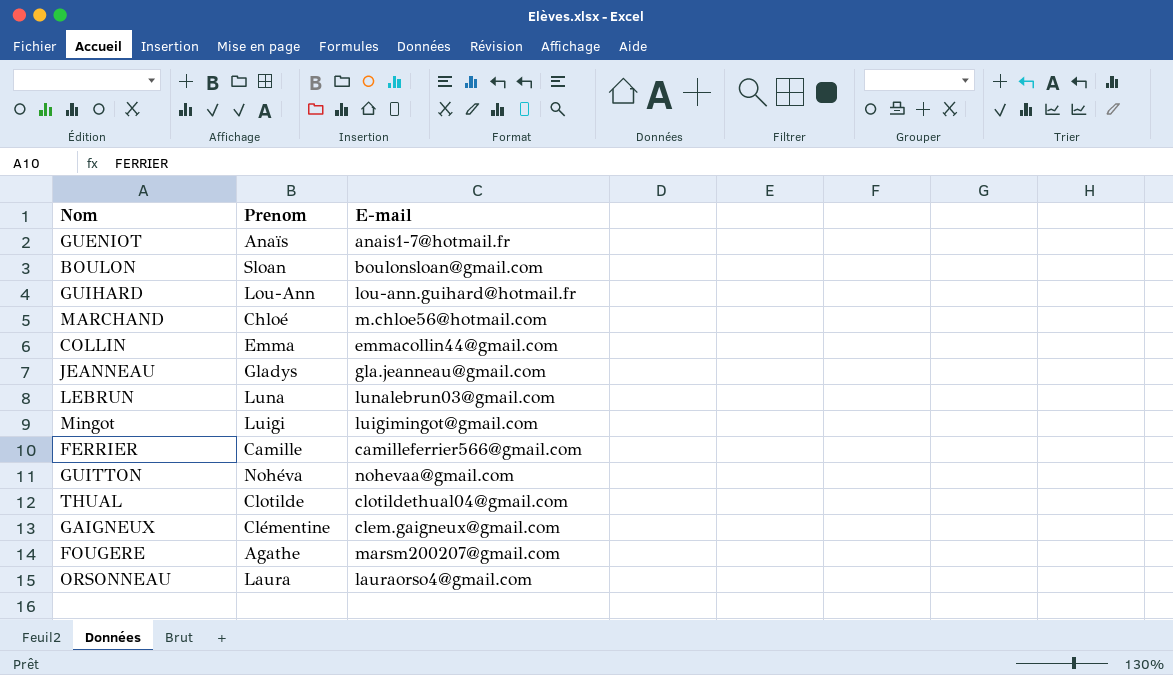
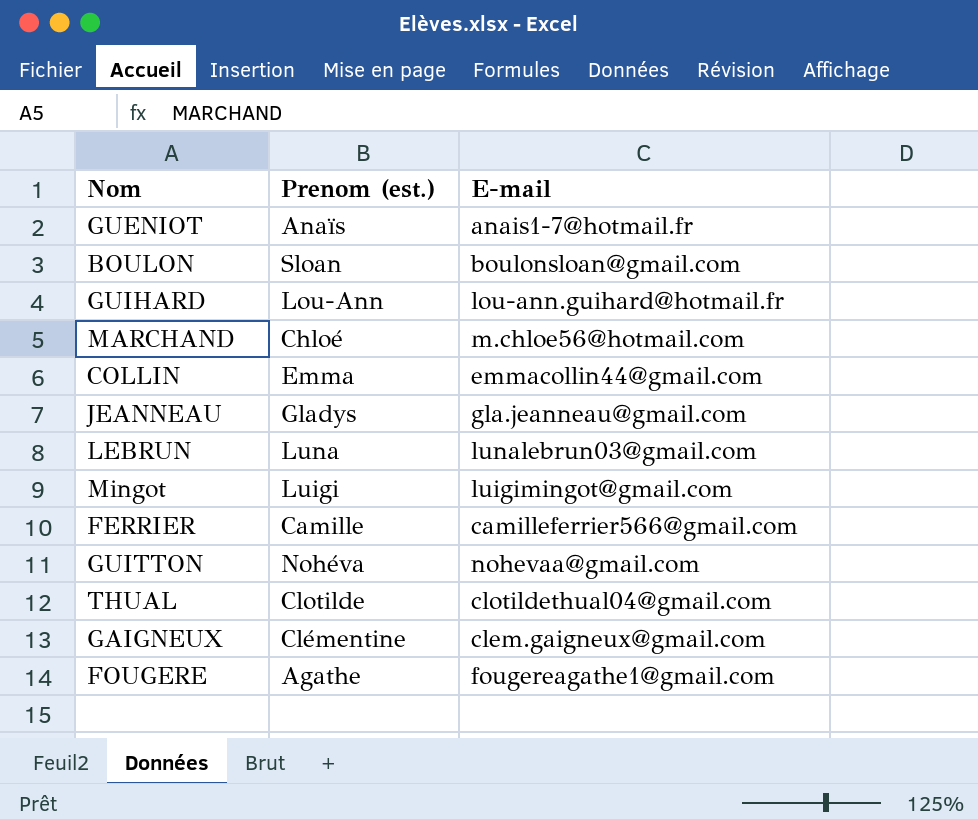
column name: Prenom -> Prenom (est.)
row ORSONNEAU: Laura | lauraorso4@gmail.com -> none
FOUGERE | E-mail: marsm200207@gmail.com -> fougereagathe1@gmail.com

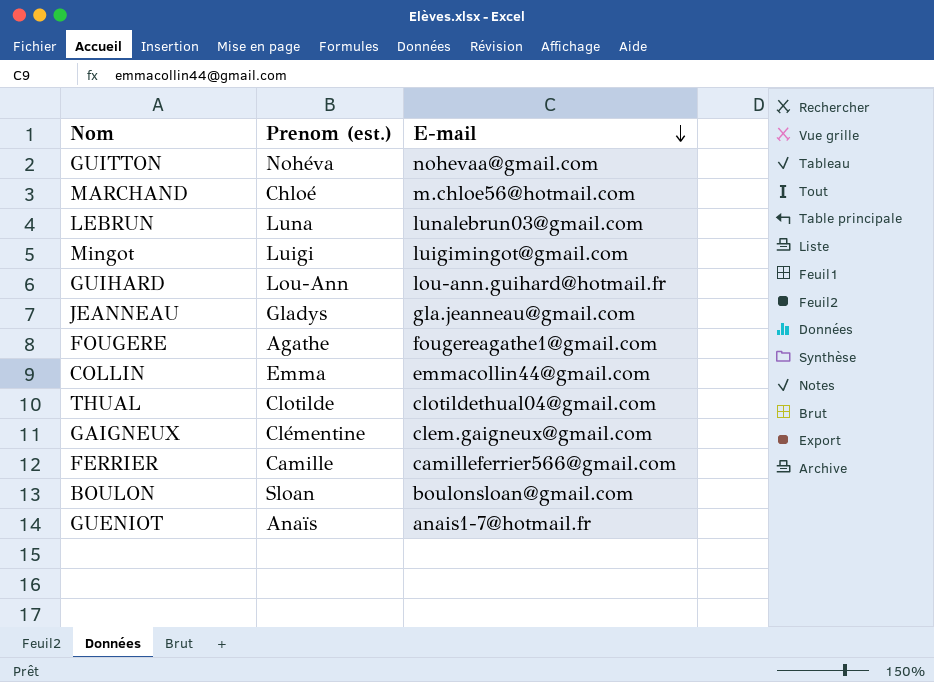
row order: none -> E-mail descending

